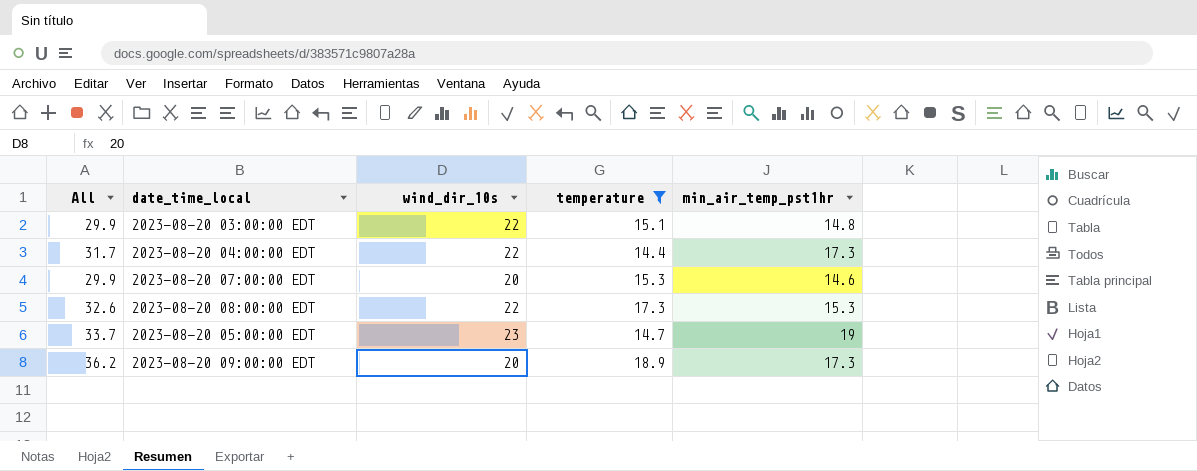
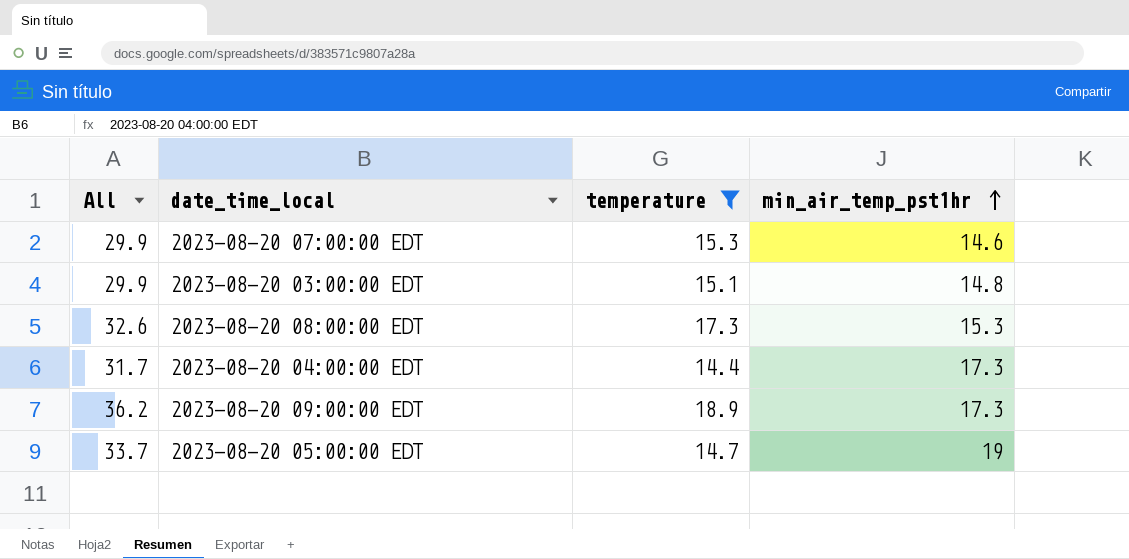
row order: none -> min_air_temp_pst1hr ascending
column wind_dir_10s | position: 3 -> none

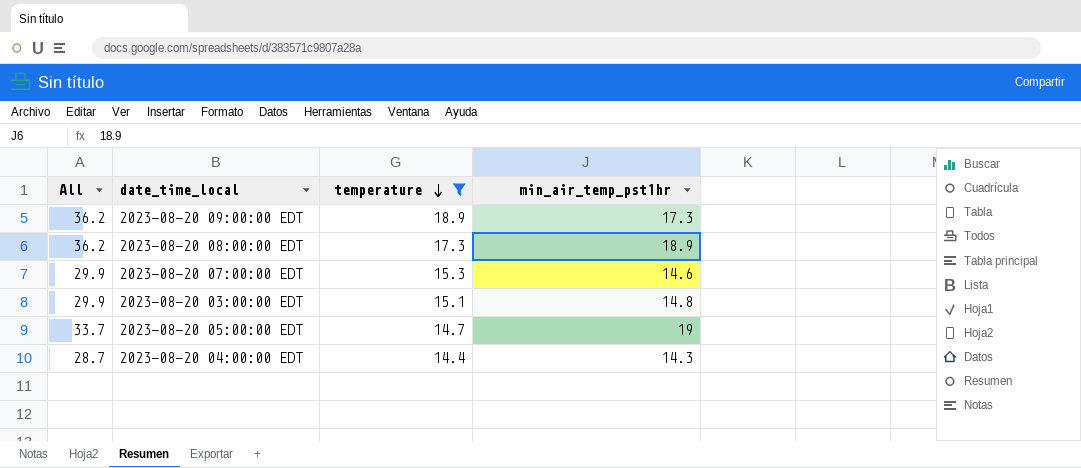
row order: min_air_temp_pst1hr ascending -> temperature descending
2023-08-20 08:00:00 EDT | All: 32.6 -> 36.2
2023-08-20 08:00:00 EDT | min_air_temp_pst1hr: 15.3 -> 18.9
2023-08-20 04:00:00 EDT | All: 31.7 -> 28.7
2023-08-20 04:00:00 EDT | min_air_temp_pst1hr: 17.3 -> 14.3

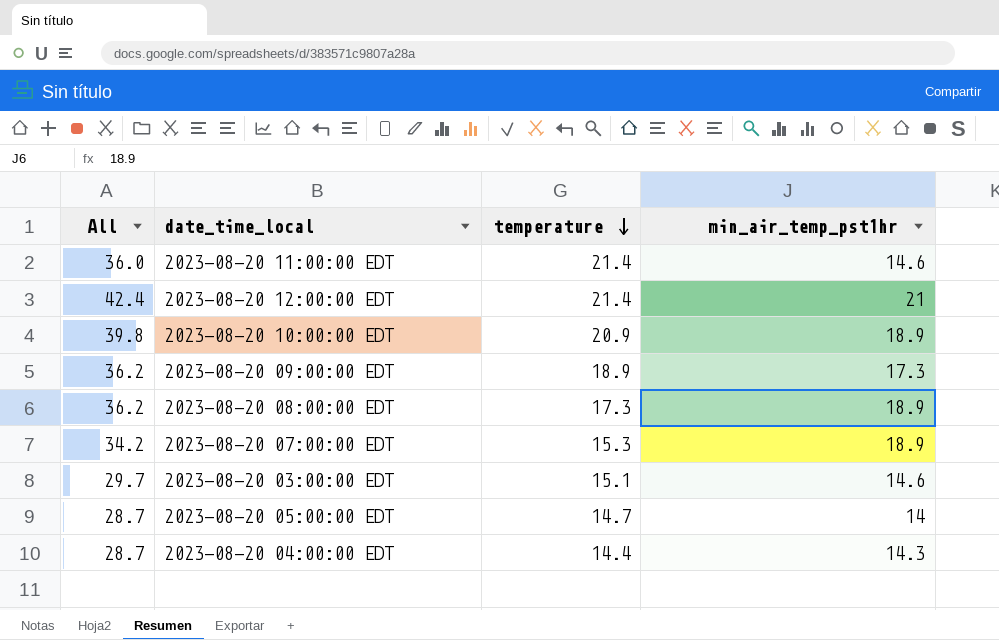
filter: temperature <= 18.9 -> none
2023-08-20 07:00:00 EDT | All: 29.9 -> 34.2
2023-08-20 07:00:00 EDT | min_air_temp_pst1hr: 14.6 -> 18.9
2023-08-20 03:00:00 EDT | All: 29.9 -> 29.7
2023-08-20 03:00:00 EDT | min_air_temp_pst1hr: 14.8 -> 14.6
2023-08-20 05:00:00 EDT | All: 33.7 -> 28.7
2023-08-20 05:00:00 EDT | min_air_temp_pst1hr: 19 -> 14

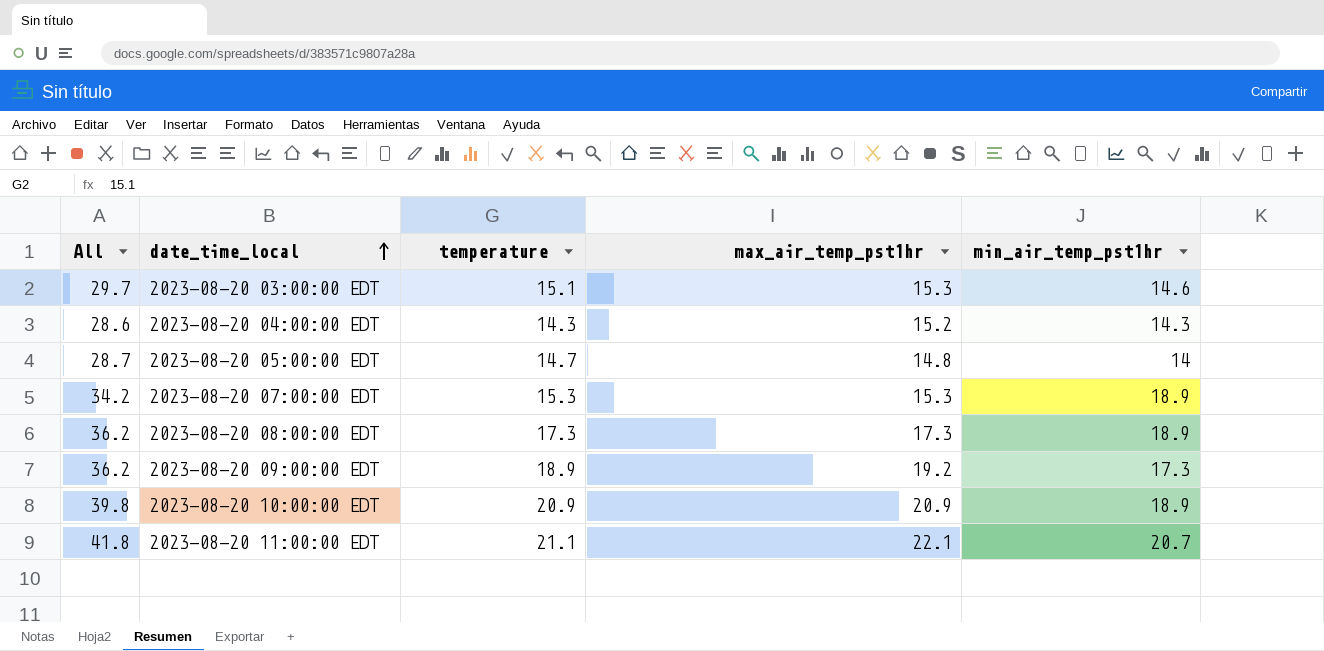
row order: temperature descending -> date_time_local ascending
column max_air_temp_pst1hr | position: none -> 4
row 2023-08-20 12:00:00 EDT: 42.4 | 21.4 | 21 -> none
2023-08-20 04:00:00 EDT | All: 28.7 -> 28.6
2023-08-20 04:00:00 EDT | temperature: 14.4 -> 14.3
2023-08-20 11:00:00 EDT | All: 36.0 -> 41.8
2023-08-20 11:00:00 EDT | temperature: 21.4 -> 21.1
2023-08-20 11:00:00 EDT | min_air_temp_pst1hr: 14.6 -> 20.7

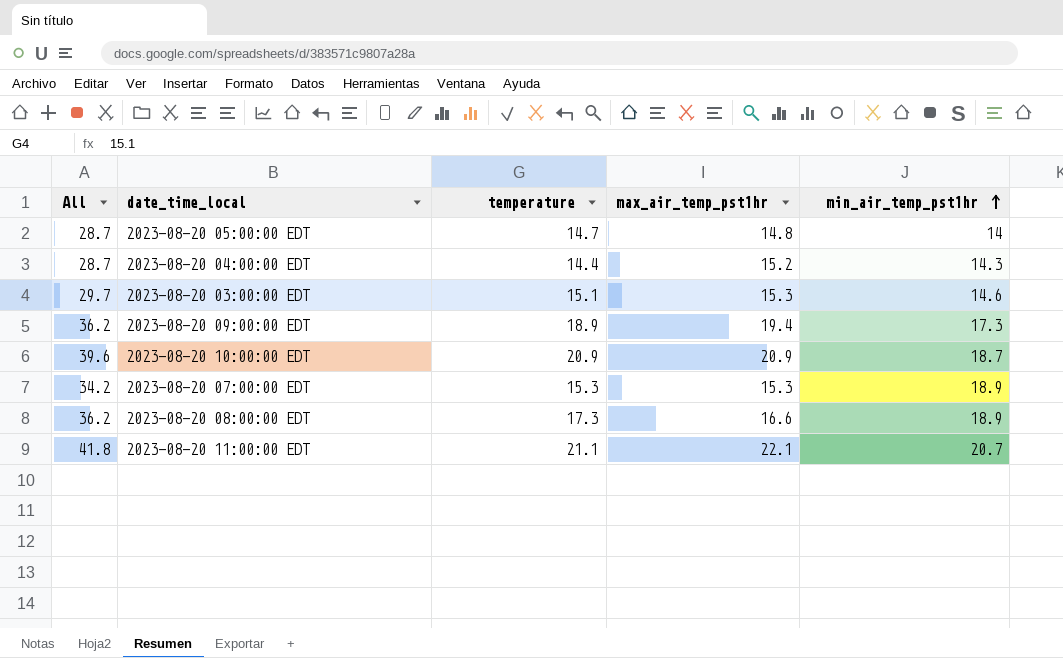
row order: date_time_local ascending -> min_air_temp_pst1hr ascending
2023-08-20 04:00:00 EDT | All: 28.6 -> 28.7
2023-08-20 04:00:00 EDT | temperature: 14.3 -> 14.4
2023-08-20 09:00:00 EDT | max_air_temp_pst1hr: 19.2 -> 19.4
2023-08-20 10:00:00 EDT | All: 39.8 -> 39.6
2023-08-20 10:00:00 EDT | min_air_temp_pst1hr: 18.9 -> 18.7
2023-08-20 08:00:00 EDT | max_air_temp_pst1hr: 17.3 -> 16.6

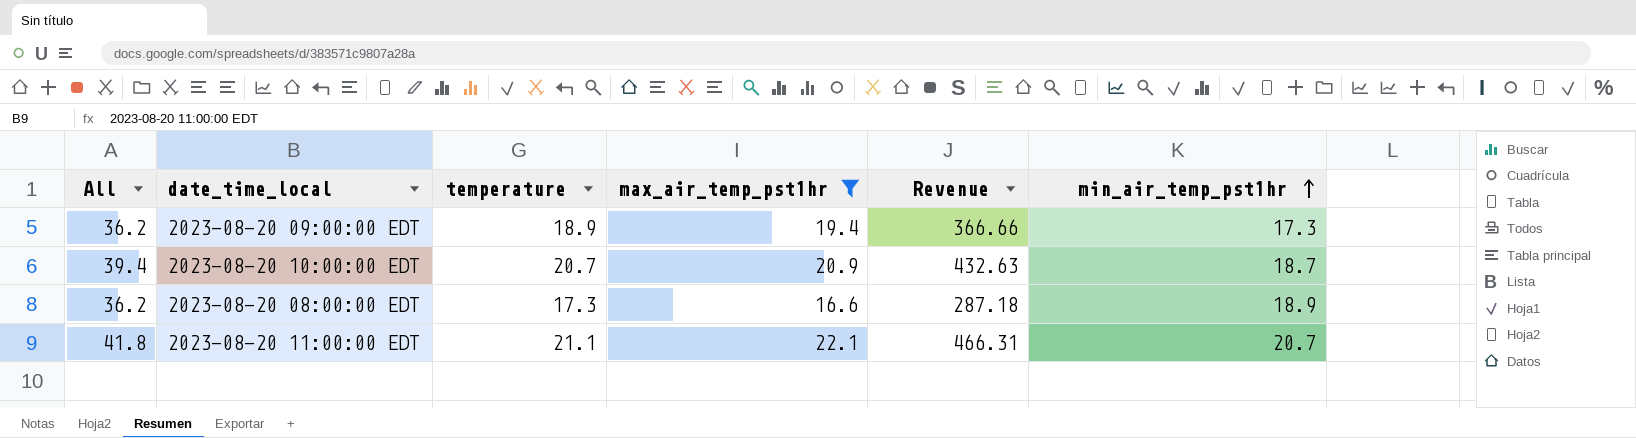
filter: none -> max_air_temp_pst1hr >= 16.6
column Revenue | formula: none -> [temperature] * [max_air_temp_pst1hr]
2023-08-20 10:00:00 EDT | All: 39.6 -> 39.4
2023-08-20 10:00:00 EDT | temperature: 20.9 -> 20.7

